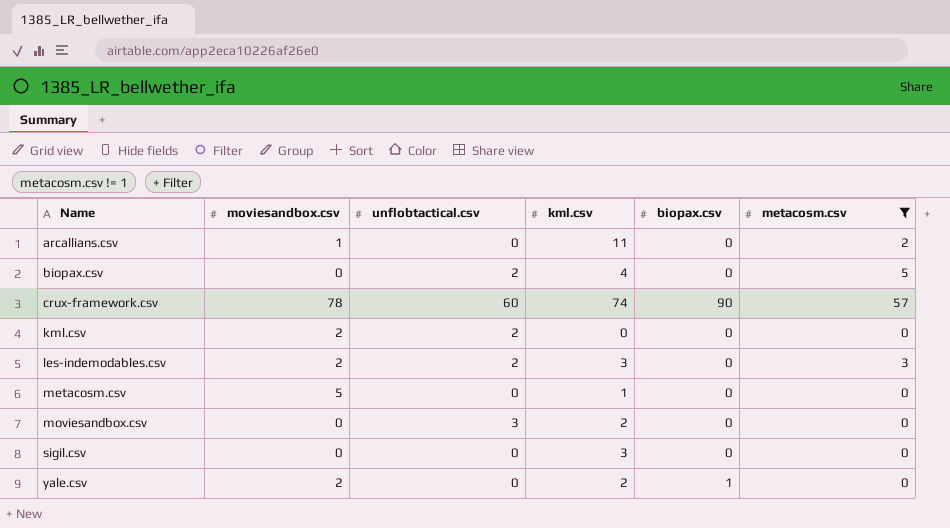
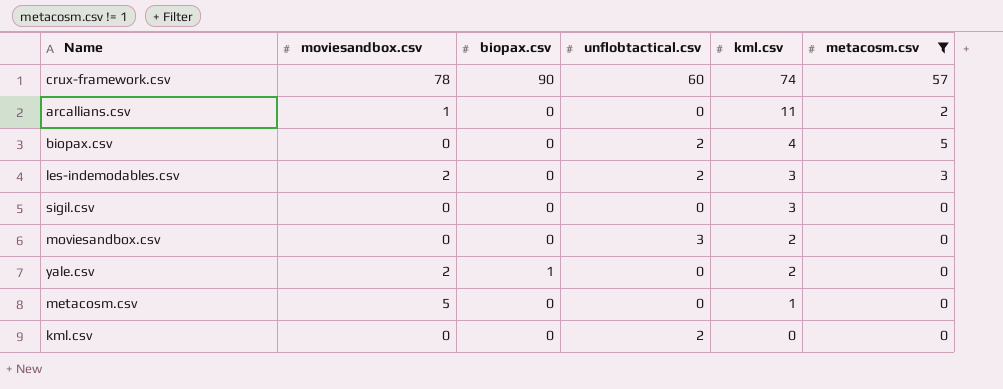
row order: Name ascending -> kml.csv descending
column biopax.csv | position: 5 -> 3
kml.csv | moviesandbox.csv: 2 -> 0

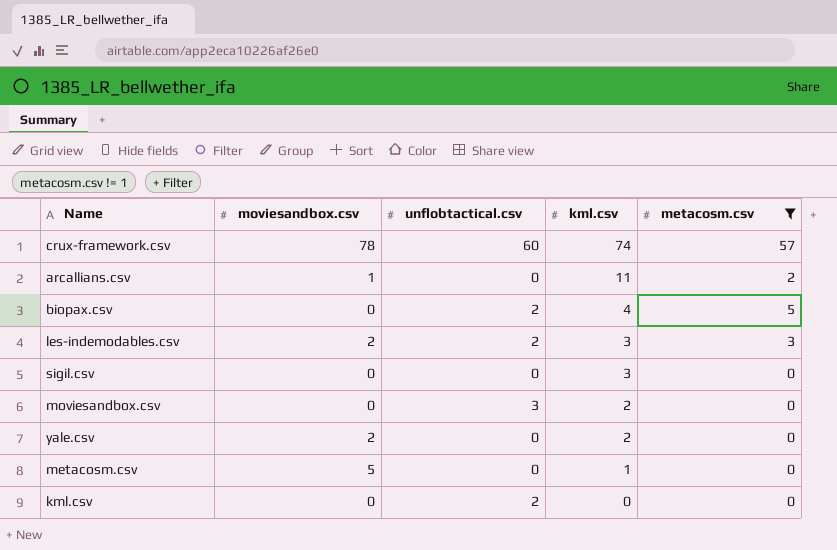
column biopax.csv | position: 3 -> none

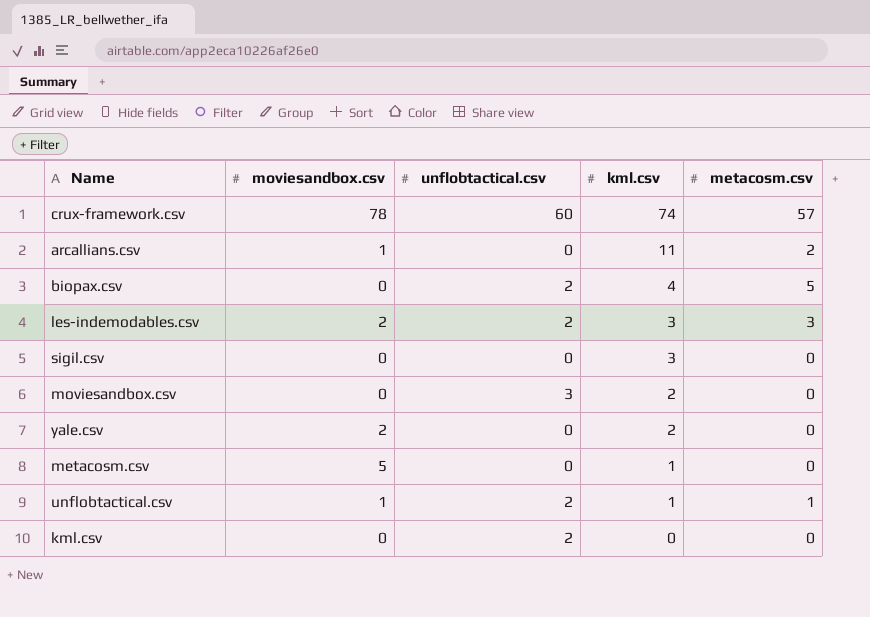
filter: metacosm.csv != 1 -> none

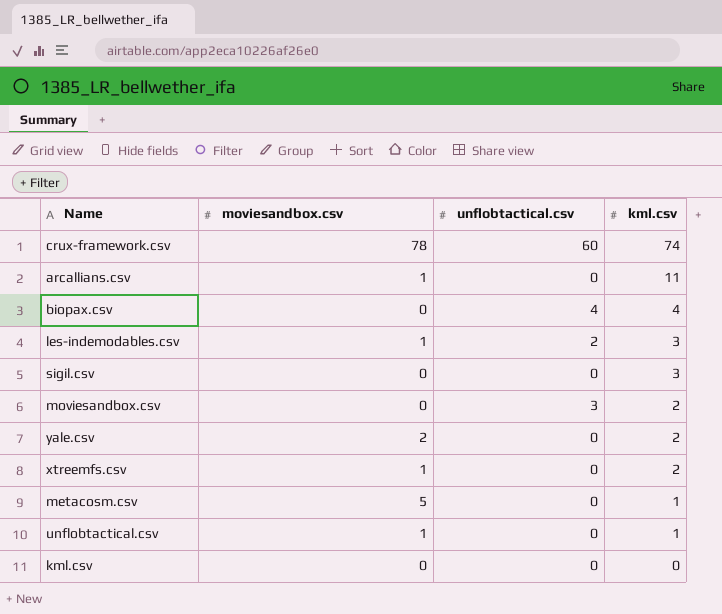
column metacosm.csv | position: 5 -> none
biopax.csv | unflobtactical.csv: 2 -> 4
les-indemodables.csv | moviesandbox.csv: 2 -> 1
row xtreemfs.csv: none -> 1 | 0 | 2
unflobtactical.csv | unflobtactical.csv: 2 -> 0
kml.csv | unflobtactical.csv: 2 -> 0

